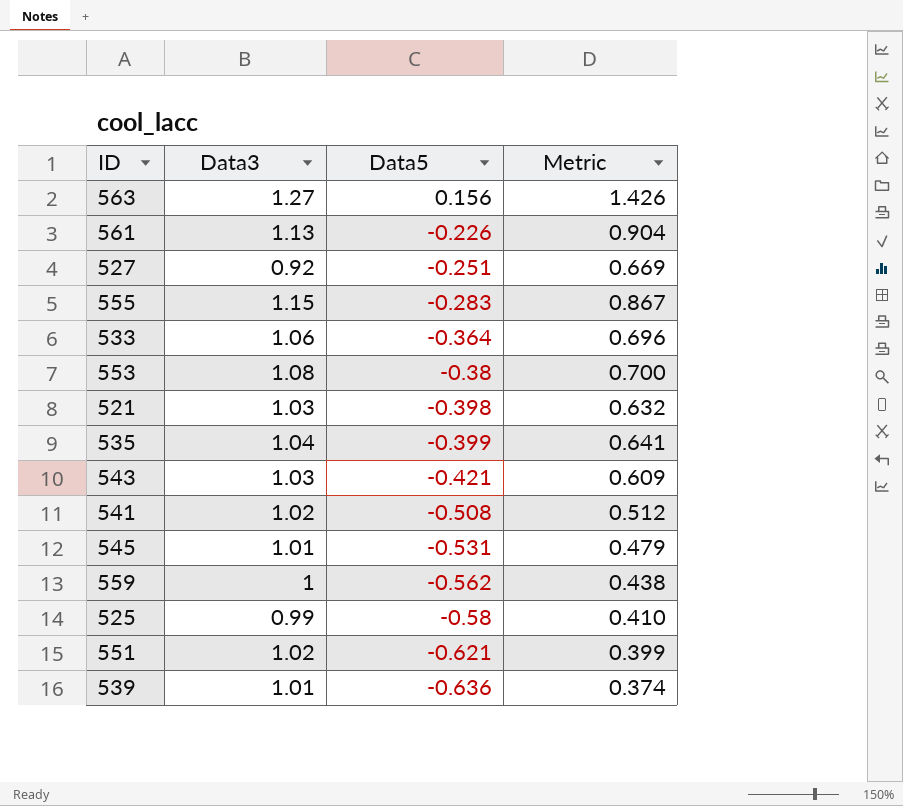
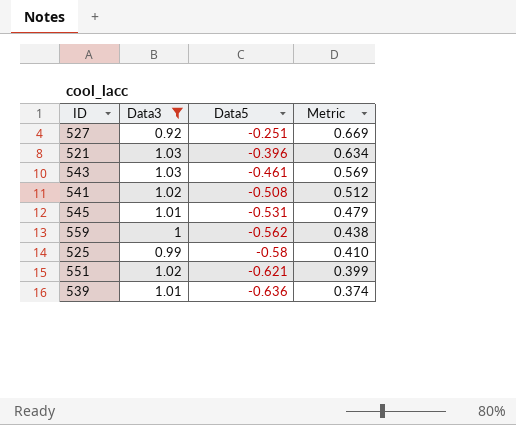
filter: none -> Data3 <= 1.03
521 | Data5: -0.398 -> -0.396
521 | Metric: 0.632 -> 0.634
543 | Data5: -0.421 -> -0.461
543 | Metric: 0.609 -> 0.569

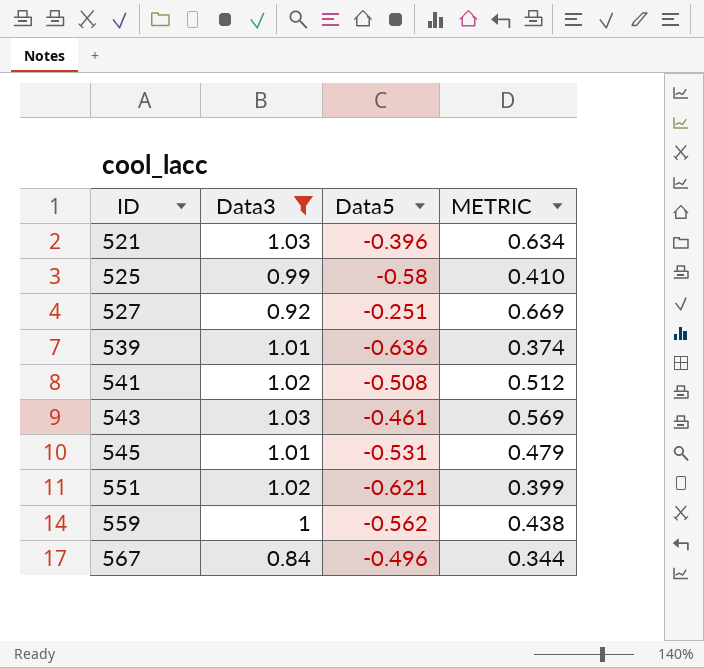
row order: Data5 descending -> ID ascending
column name: Metric -> METRIC
row 567: none -> 0.84 | -0.496 | 0.344

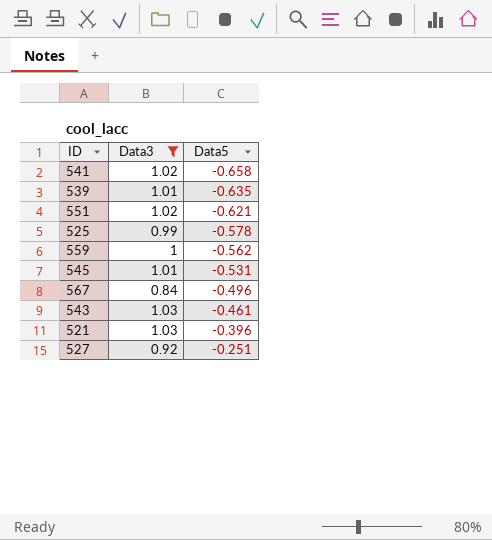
row order: ID ascending -> Data5 ascending
column METRIC | formula: [Data3] + [Data5] -> none
541 | Data5: -0.508 -> -0.658
539 | Data5: -0.636 -> -0.635
525 | Data5: -0.58 -> -0.578

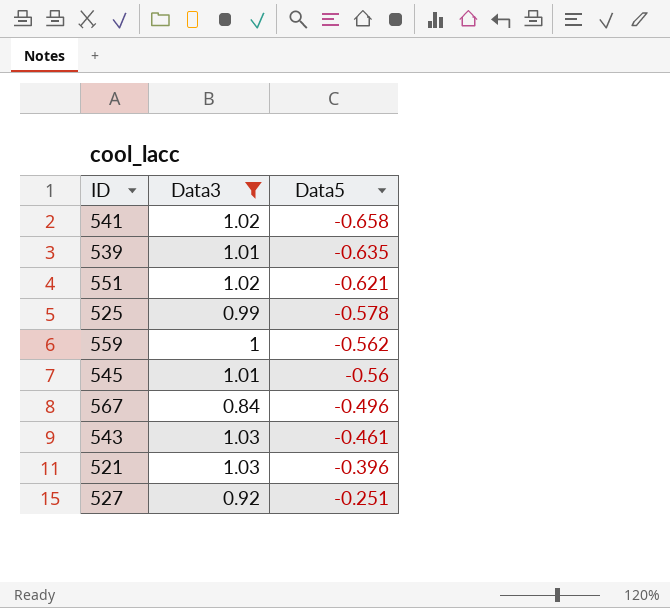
545 | Data5: -0.531 -> -0.56

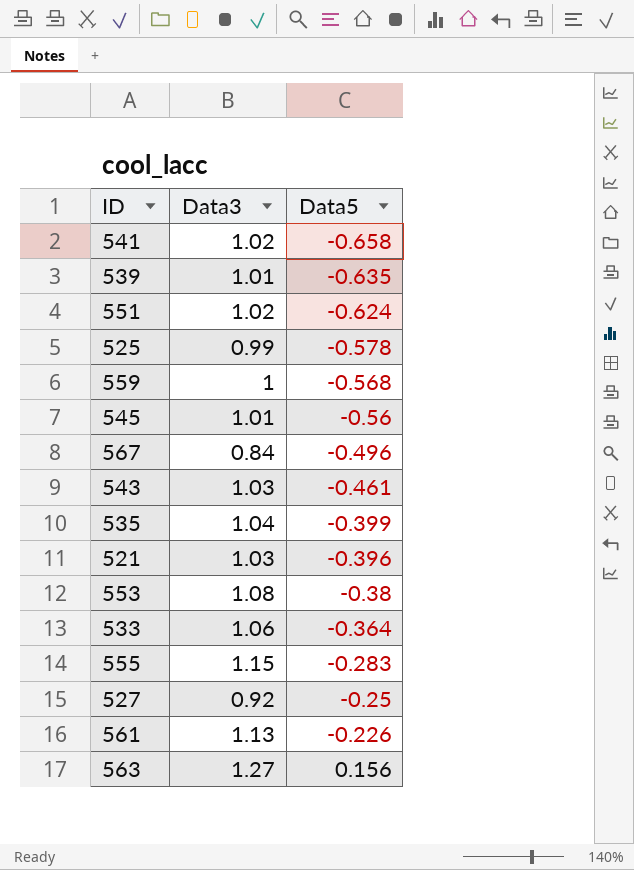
filter: Data3 <= 1.03 -> none
551 | Data5: -0.621 -> -0.624
559 | Data5: -0.562 -> -0.568
527 | Data5: -0.251 -> -0.25

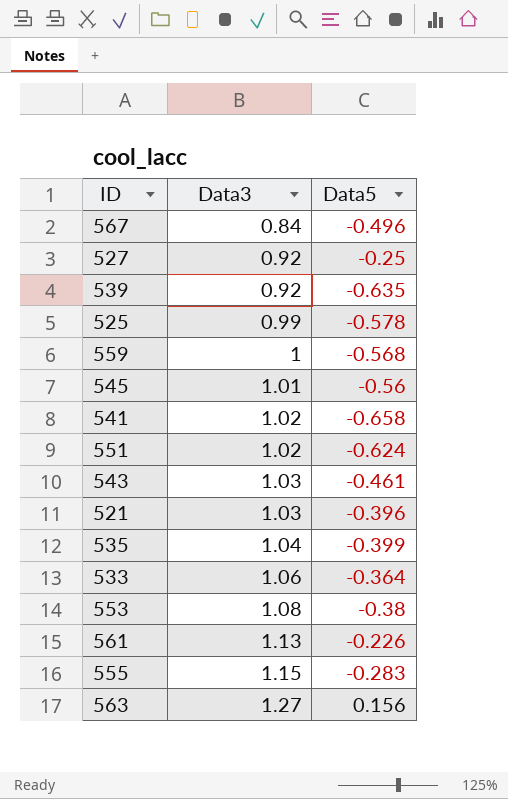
row order: Data5 ascending -> Data3 ascending
539 | Data3: 1.01 -> 0.92

